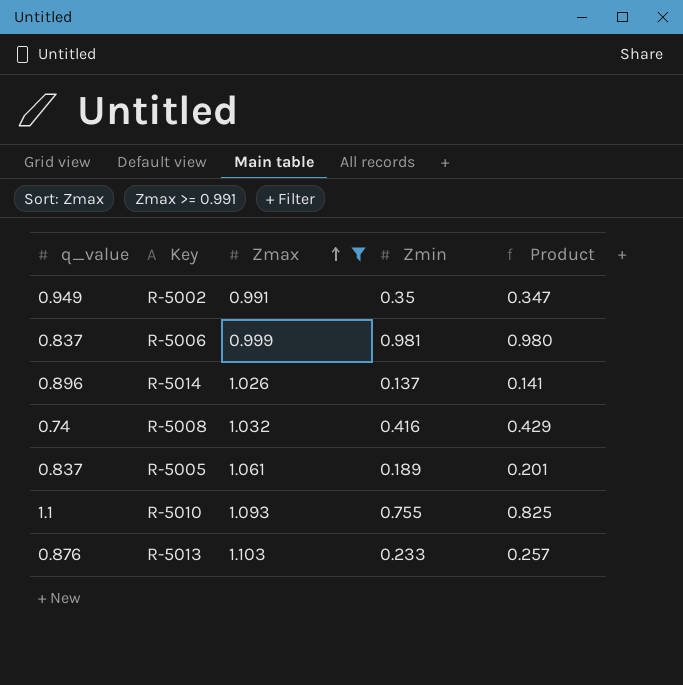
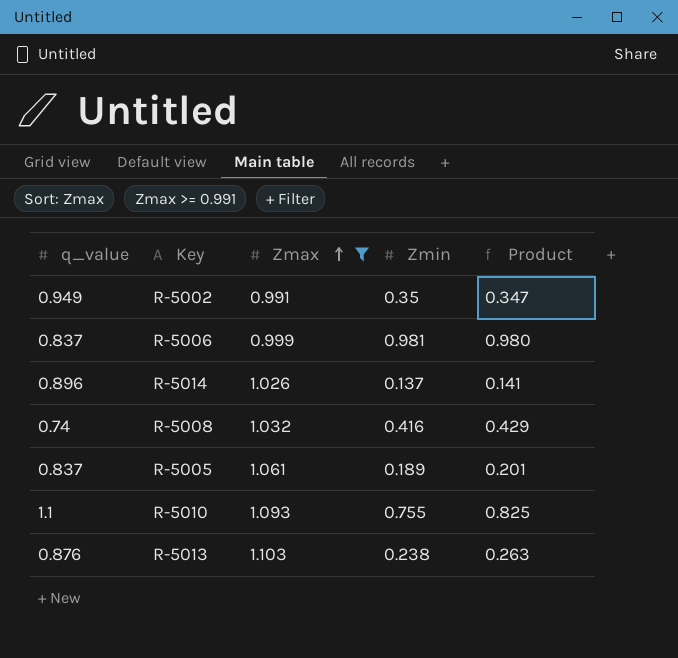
R-5013 | Zmin: 0.233 -> 0.238
R-5013 | Product: 0.257 -> 0.263

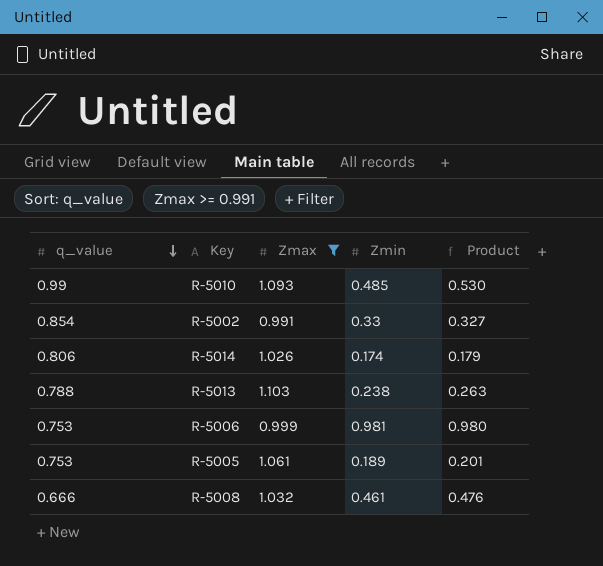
row order: Zmax ascending -> q_value descending
R-5010 | q_value: 1.1 -> 0.99
R-5010 | Zmin: 0.755 -> 0.485
R-5010 | Product: 0.825 -> 0.530
R-5002 | q_value: 0.949 -> 0.854
R-5002 | Zmin: 0.35 -> 0.33
R-5002 | Product: 0.347 -> 0.327
R-5014 | q_value: 0.896 -> 0.806
R-5014 | Zmin: 0.137 -> 0.174
R-5014 | Product: 0.141 -> 0.179
R-5013 | q_value: 0.876 -> 0.788
R-5006 | q_value: 0.837 -> 0.753
R-5005 | q_value: 0.837 -> 0.753
R-5008 | q_value: 0.74 -> 0.666
R-5008 | Zmin: 0.416 -> 0.461
R-5008 | Product: 0.429 -> 0.476

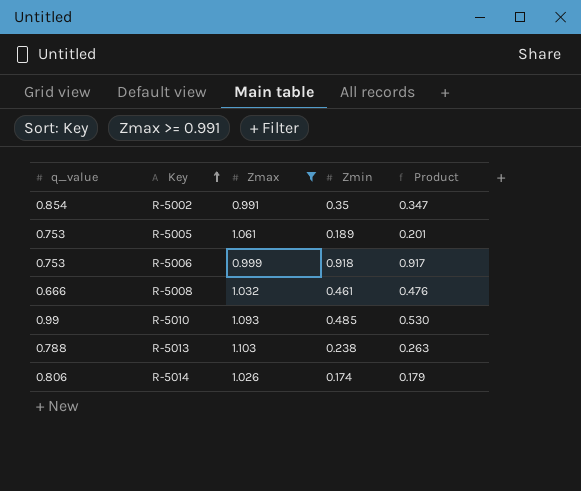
row order: q_value descending -> Key ascending
R-5002 | Zmin: 0.33 -> 0.35
R-5002 | Product: 0.327 -> 0.347
R-5006 | Zmin: 0.981 -> 0.918
R-5006 | Product: 0.980 -> 0.917

